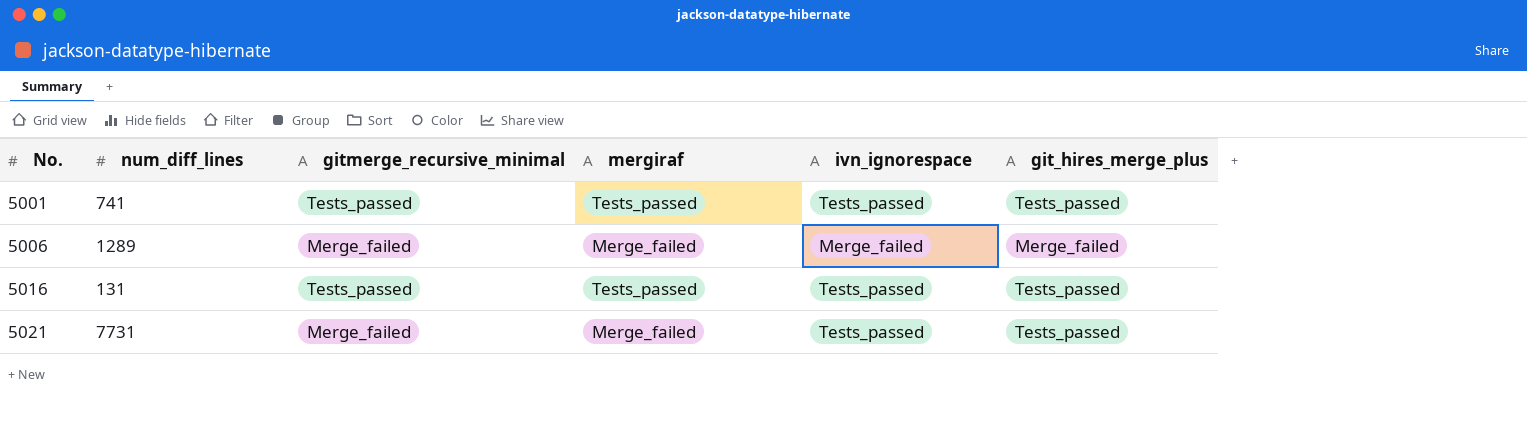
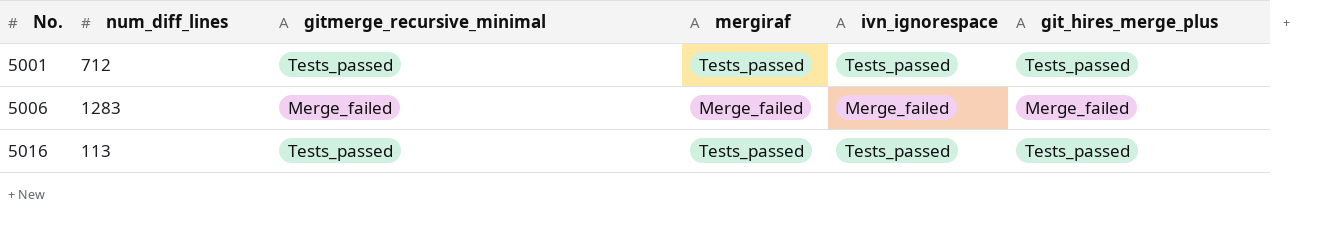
row 5021: 7731 | Merge_failed | Merge_failed | Tests_passed | Tests_passed -> none
5001 | num_diff_lines: 741 -> 712
5006 | num_diff_lines: 1289 -> 1283
5016 | num_diff_lines: 131 -> 113

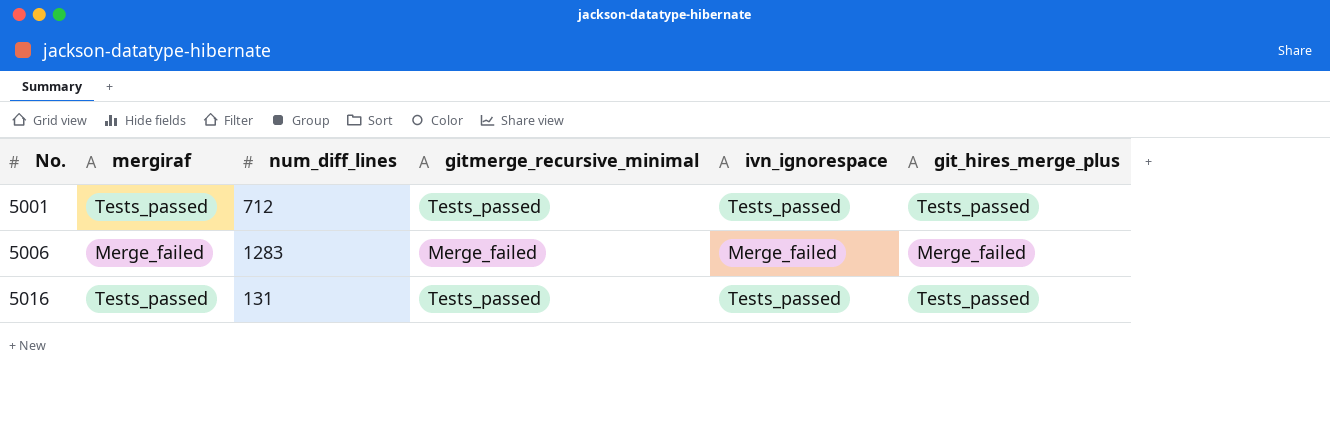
column mergiraf | position: 4 -> 2
5016 | num_diff_lines: 113 -> 131

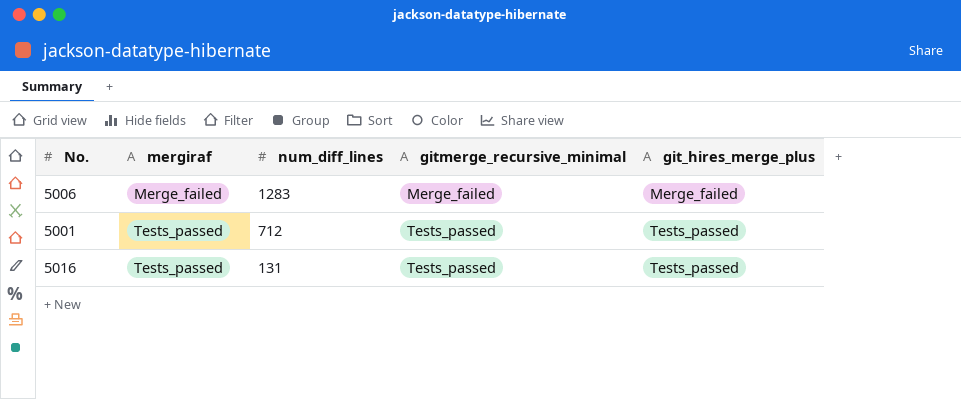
row order: No. ascending -> mergiraf ascending
column ivn_ignorespace | position: 5 -> none

